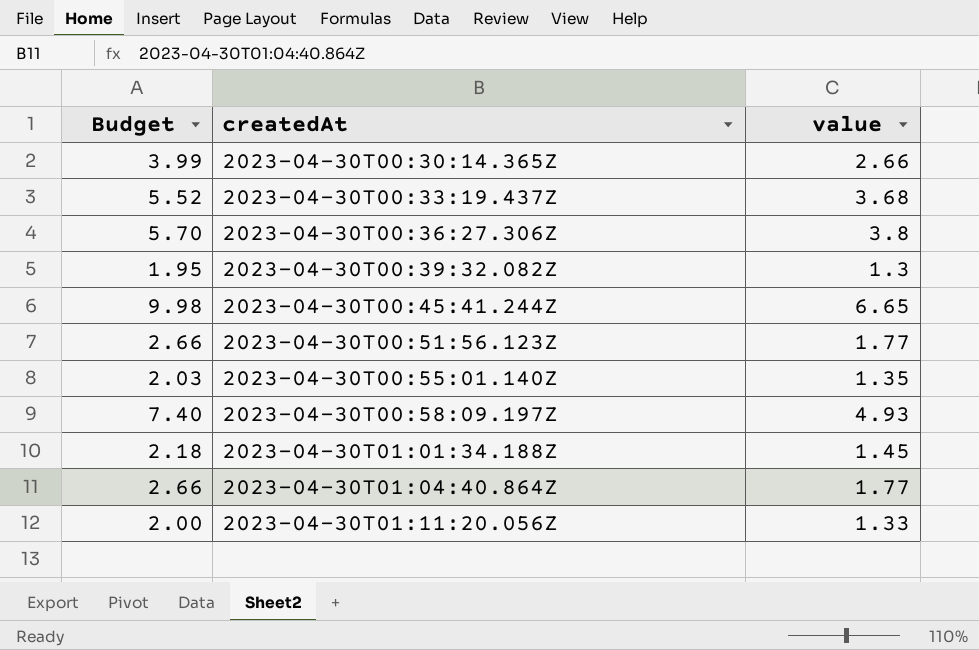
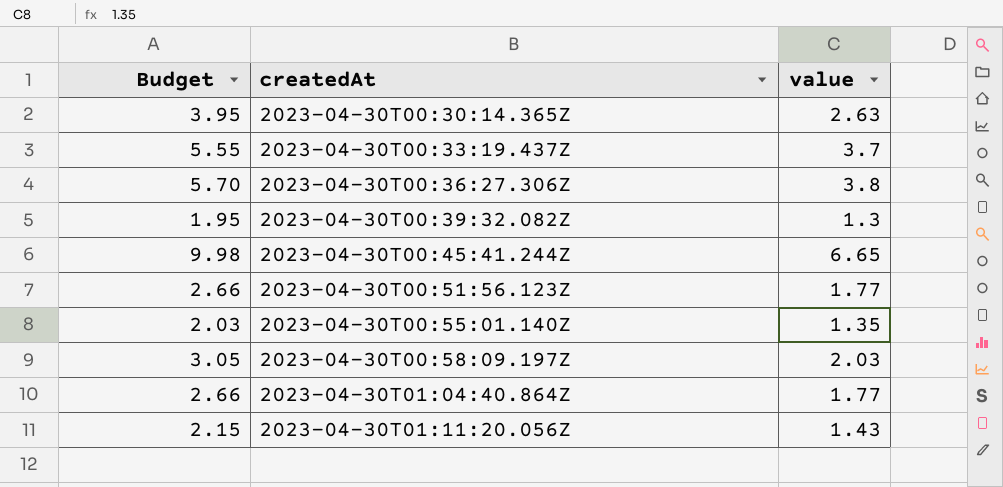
row 2023-04-30T01:01:34.188Z: 2.18 | 1.45 -> none
2023-04-30T00:30:14.365Z | Budget: 3.99 -> 3.95
2023-04-30T00:30:14.365Z | value: 2.66 -> 2.63
2023-04-30T00:33:19.437Z | Budget: 5.52 -> 5.55
2023-04-30T00:33:19.437Z | value: 3.68 -> 3.7
2023-04-30T00:58:09.197Z | Budget: 7.40 -> 3.05
2023-04-30T00:58:09.197Z | value: 4.93 -> 2.03
2023-04-30T01:11:20.056Z | Budget: 2.00 -> 2.15
2023-04-30T01:11:20.056Z | value: 1.33 -> 1.43

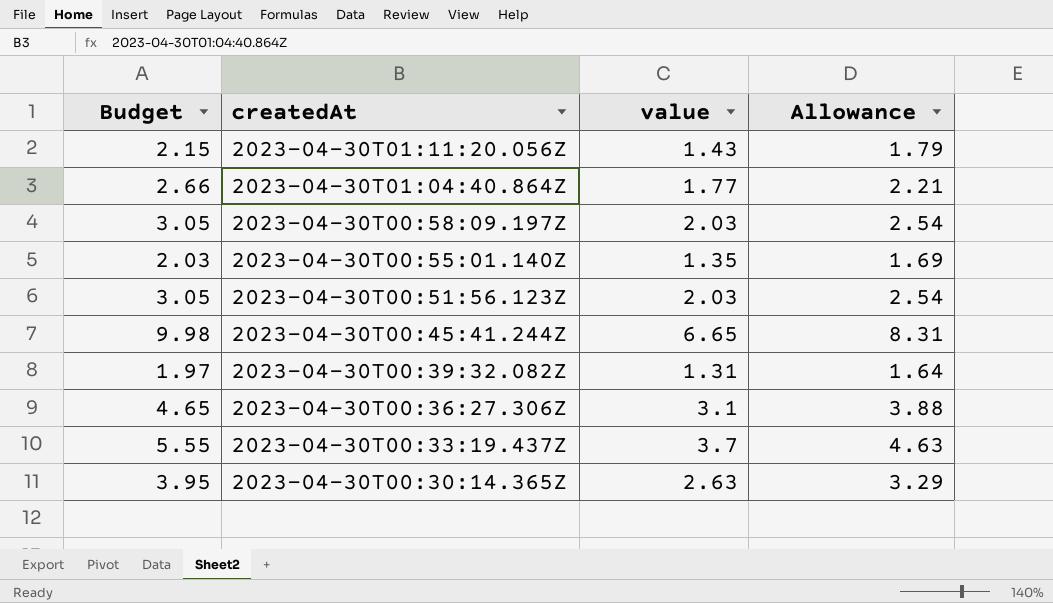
row order: createdAt ascending -> createdAt descending
column Allowance | formula: none -> [value] * 1.25
2023-04-30T00:51:56.123Z | Budget: 2.66 -> 3.05
2023-04-30T00:51:56.123Z | value: 1.77 -> 2.03
2023-04-30T00:39:32.082Z | Budget: 1.95 -> 1.97
2023-04-30T00:39:32.082Z | value: 1.3 -> 1.31
2023-04-30T00:36:27.306Z | Budget: 5.70 -> 4.65
2023-04-30T00:36:27.306Z | value: 3.8 -> 3.1

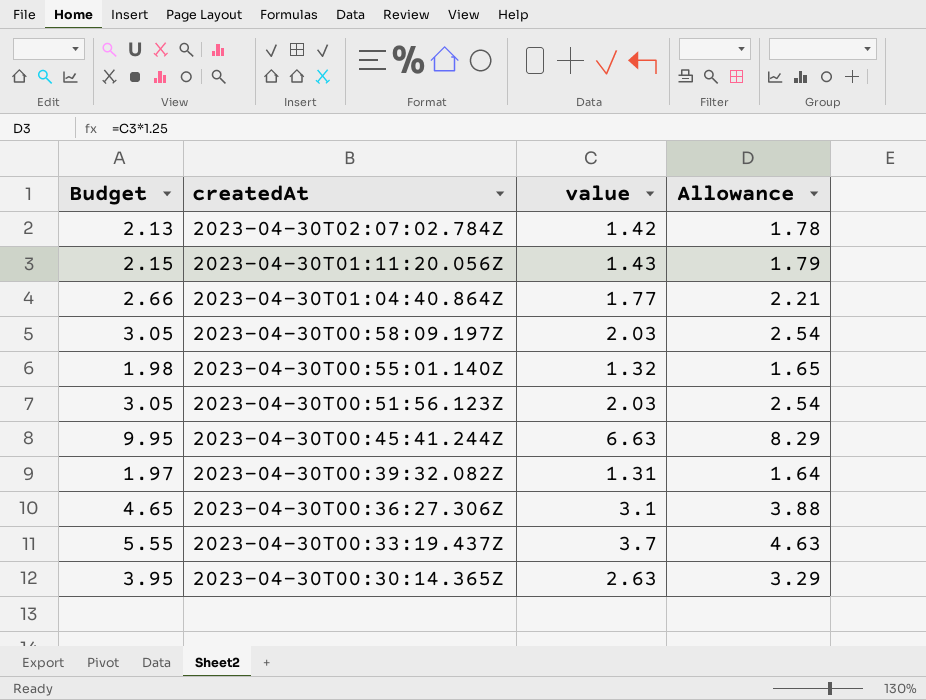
row 2023-04-30T02:07:02.784Z: none -> 2.13 | 1.42 | 1.78
2023-04-30T00:55:01.140Z | Budget: 2.03 -> 1.98
2023-04-30T00:55:01.140Z | value: 1.35 -> 1.32
2023-04-30T00:55:01.140Z | Allowance: 1.69 -> 1.65
2023-04-30T00:45:41.244Z | Budget: 9.98 -> 9.95
2023-04-30T00:45:41.244Z | value: 6.65 -> 6.63
2023-04-30T00:45:41.244Z | Allowance: 8.31 -> 8.29

